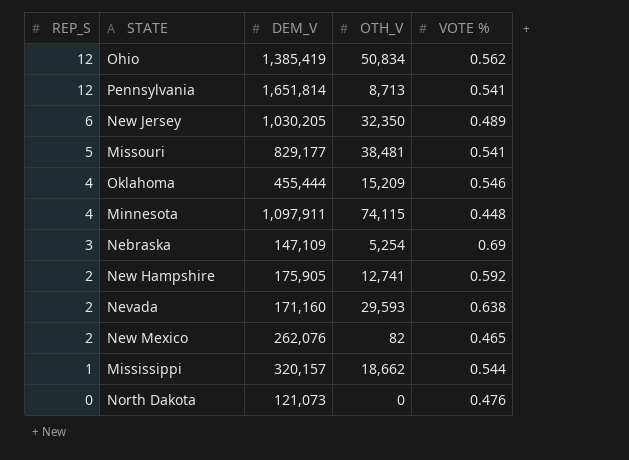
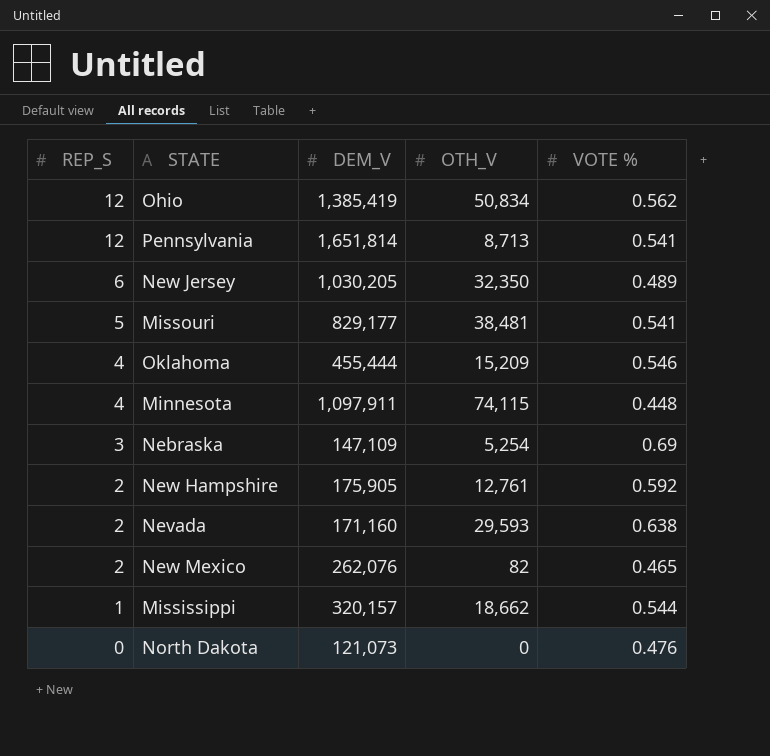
New Hampshire | OTH_V: 12,741 -> 12,761

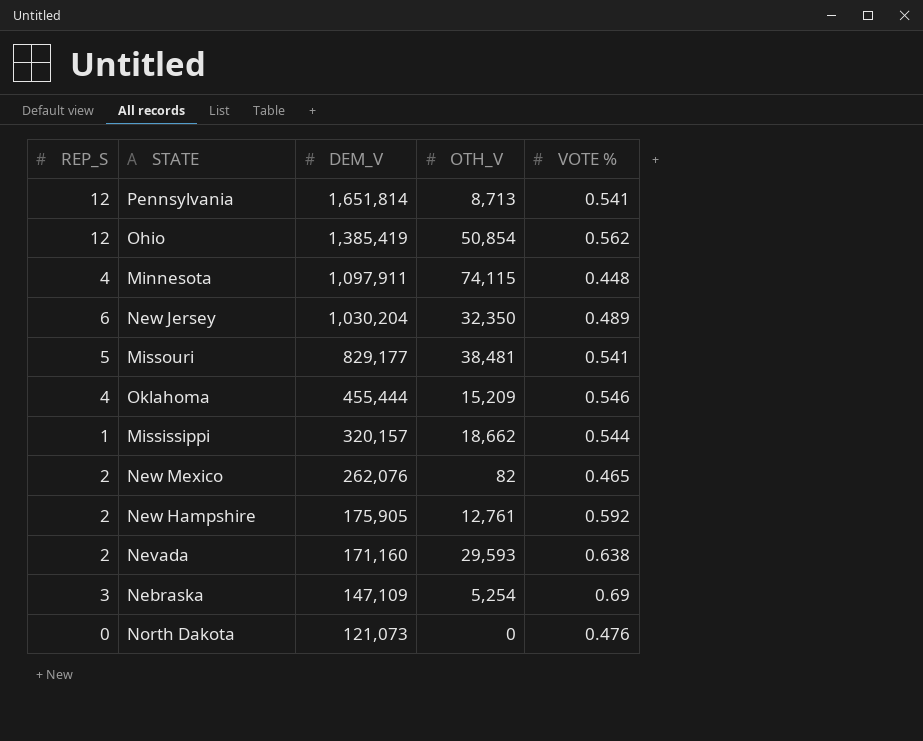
row order: REP_S descending -> DEM_V descending
Ohio | OTH_V: 50,834 -> 50,854
New Jersey | DEM_V: 1,030,205 -> 1,030,204

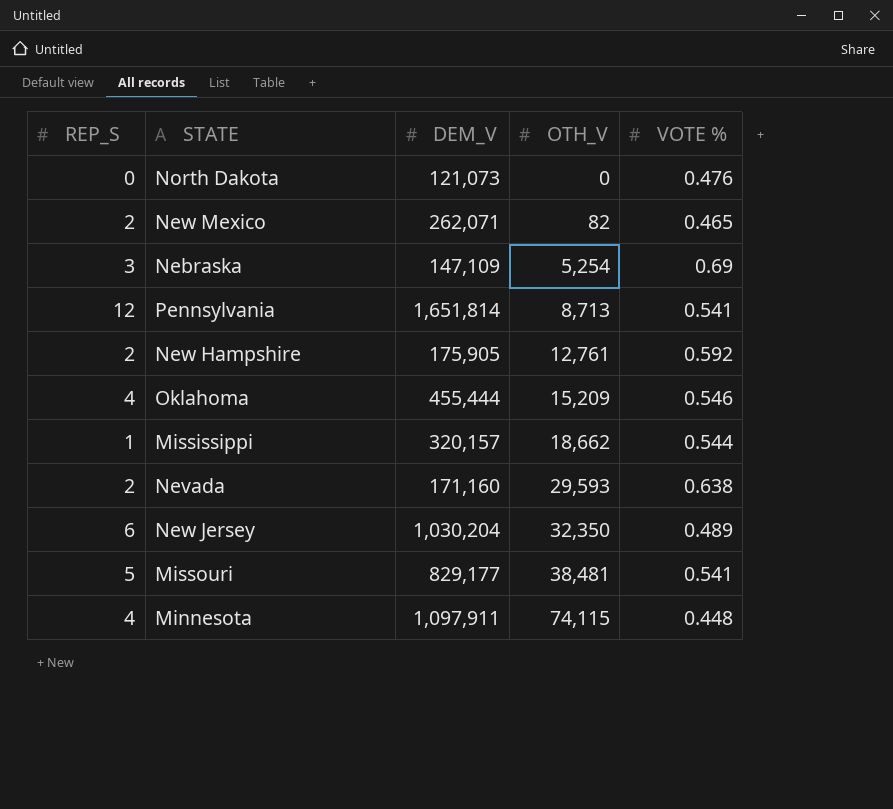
row order: DEM_V descending -> OTH_V ascending
row Ohio: 12 | 1,385,419 | 50,854 | 0.562 -> none
New Mexico | DEM_V: 262,076 -> 262,071

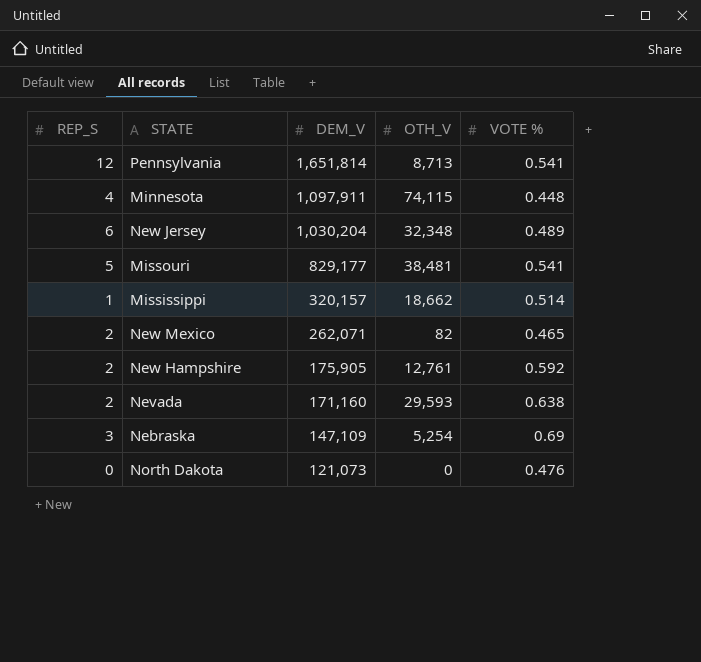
row order: OTH_V ascending -> DEM_V descending
row Oklahoma: 4 | 455,444 | 15,209 | 0.546 -> none
New Jersey | OTH_V: 32,350 -> 32,348
Mississippi | VOTE %: 0.544 -> 0.514

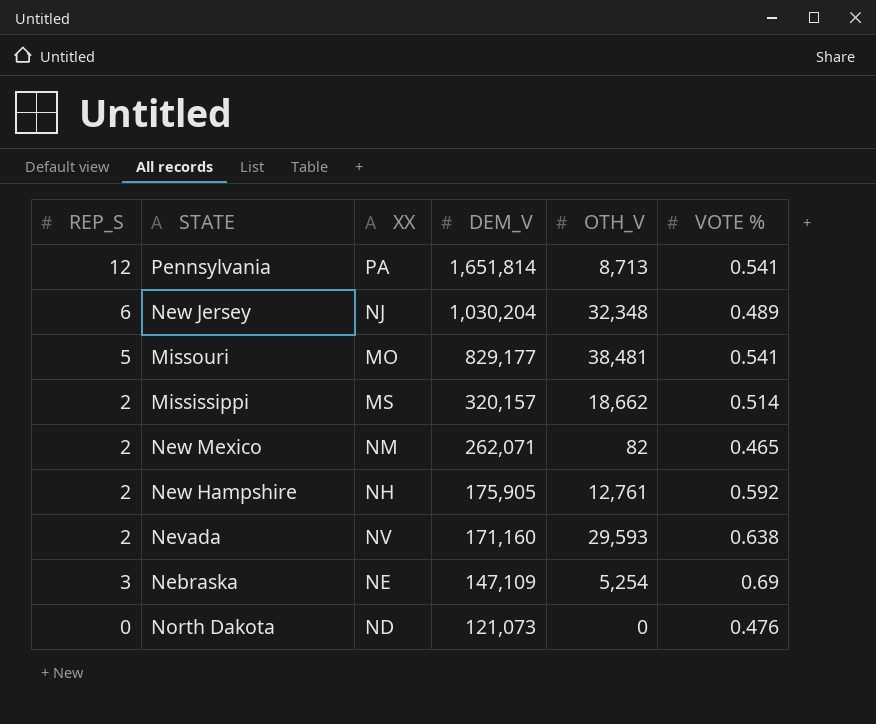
column XX | position: none -> 3
row Minnesota: 4 | 1,097,911 | 74,115 | 0.448 -> none
Mississippi | REP_S: 1 -> 2

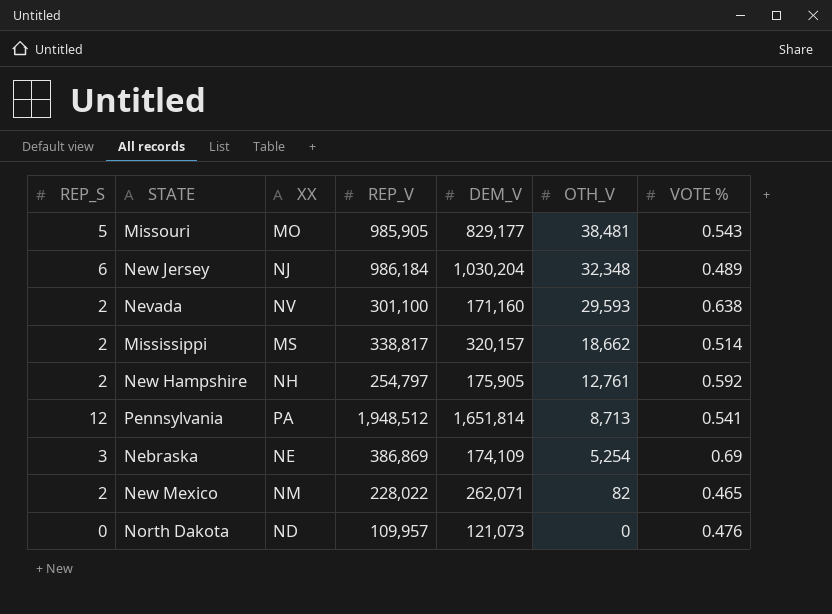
row order: DEM_V descending -> OTH_V descending
column REP_V | position: none -> 4
Missouri | VOTE %: 0.541 -> 0.543
Nebraska | DEM_V: 147,109 -> 174,109

